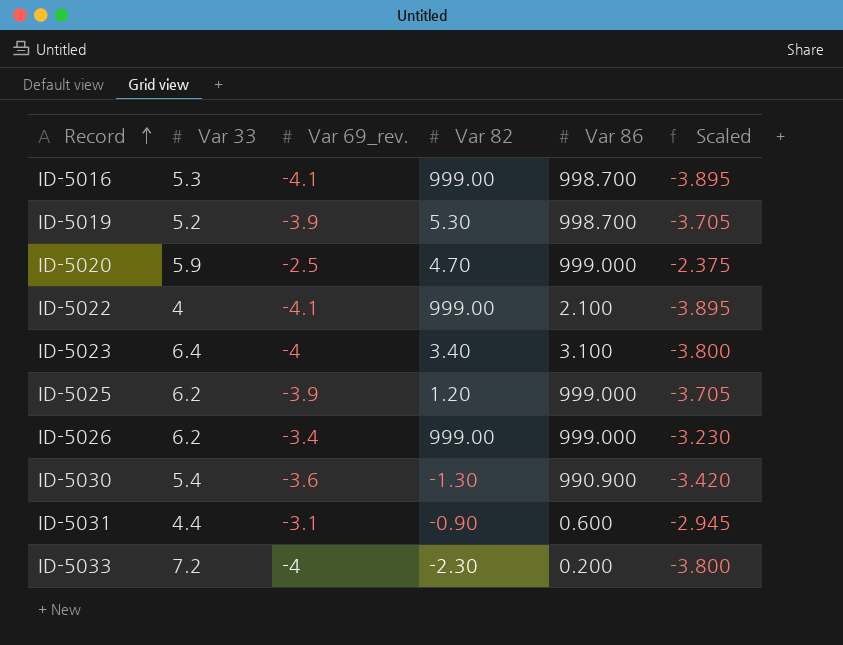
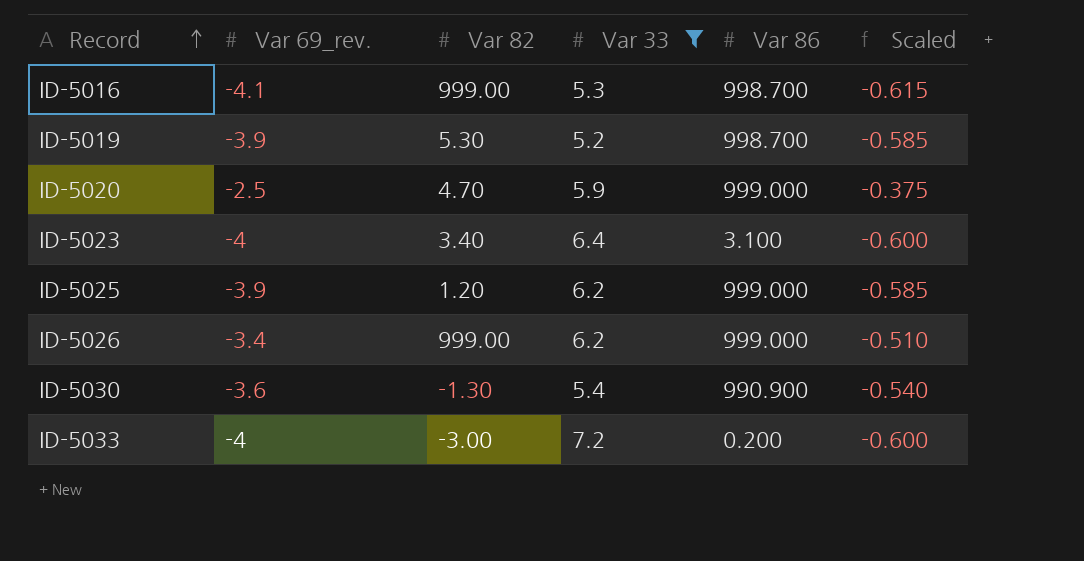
filter: none -> Var 33 >= 5.2
column Var 33 | position: 2 -> 4
column Scaled | formula: [Var 69_rev.] * 0.95 -> [Var 69_rev.] * 0.15
ID-5033 | Var 82: -2.30 -> -3.00

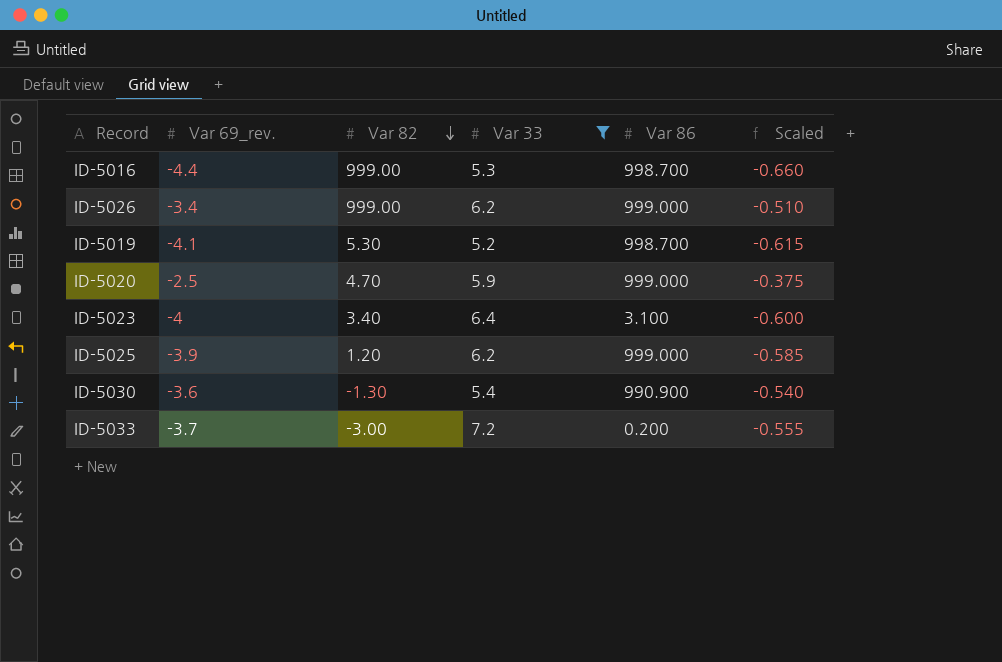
row order: Record ascending -> Var 82 descending
ID-5016 | Var 69_rev.: -4.1 -> -4.4
ID-5016 | Scaled: -0.615 -> -0.660
ID-5019 | Var 69_rev.: -3.9 -> -4.1
ID-5019 | Scaled: -0.585 -> -0.615
ID-5033 | Var 69_rev.: -4 -> -3.7
ID-5033 | Scaled: -0.600 -> -0.555

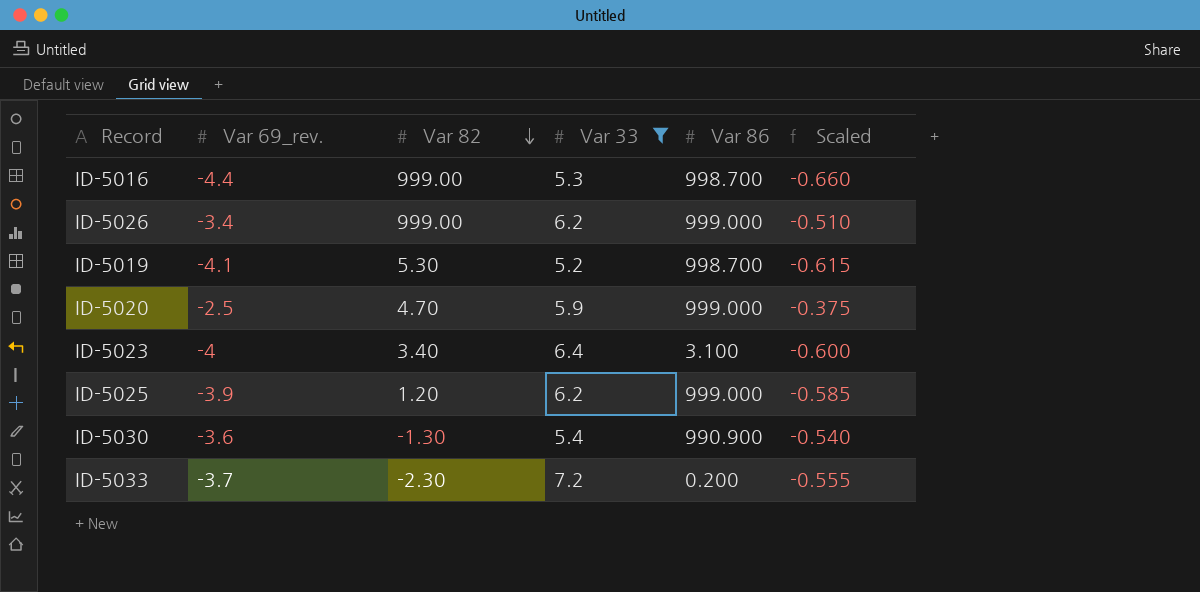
ID-5033 | Var 82: -3.00 -> -2.30

